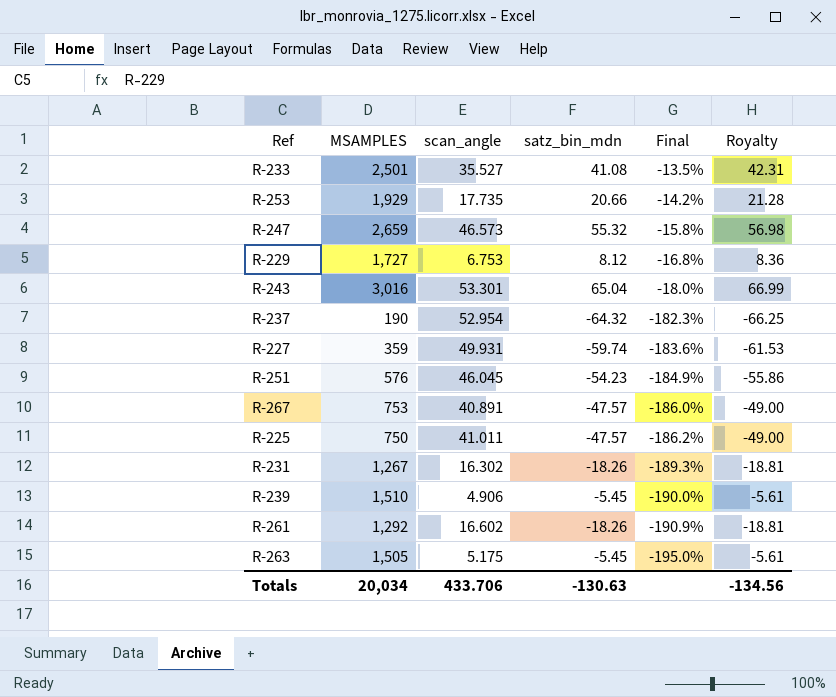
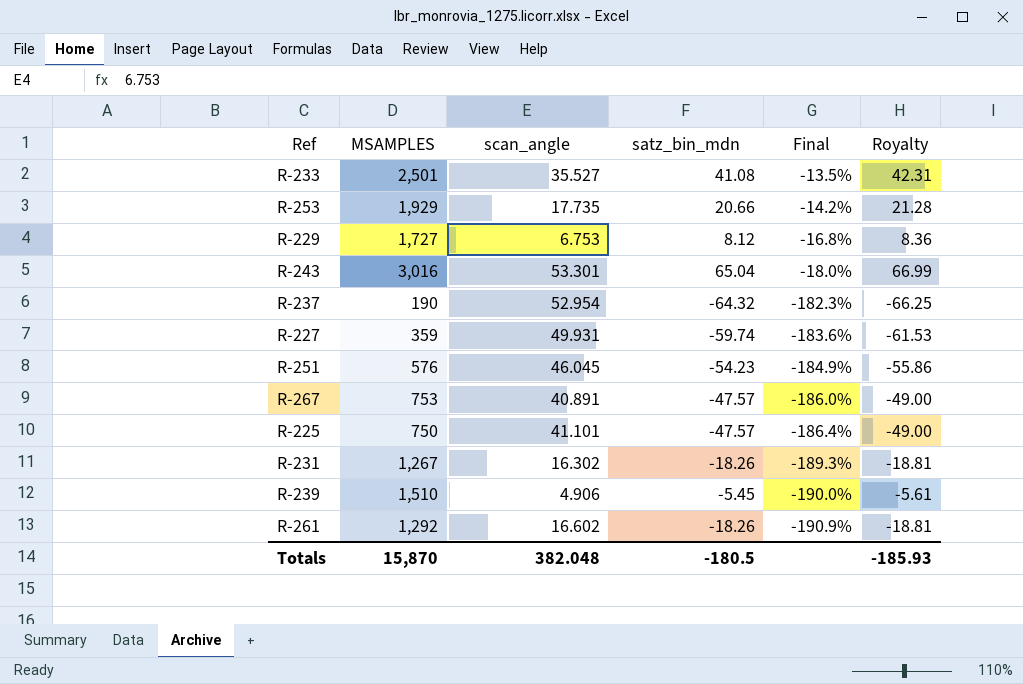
row R-247: 2,659 | 46.573 | 55.32 | -15.8% | 56.98 -> none
row R-263: 1,505 | 5.175 | -5.45 | -195.0% | -5.61 -> none
R-225 | scan_angle: 41.011 -> 41.101
R-225 | Final: -186.2% -> -186.4%
Totals | MSAMPLES: 20,034 -> 15,870
Totals | scan_angle: 433.706 -> 382.048
Totals | satz_bin_mdn: -130.63 -> -180.5
Totals | Royalty: -134.56 -> -185.93

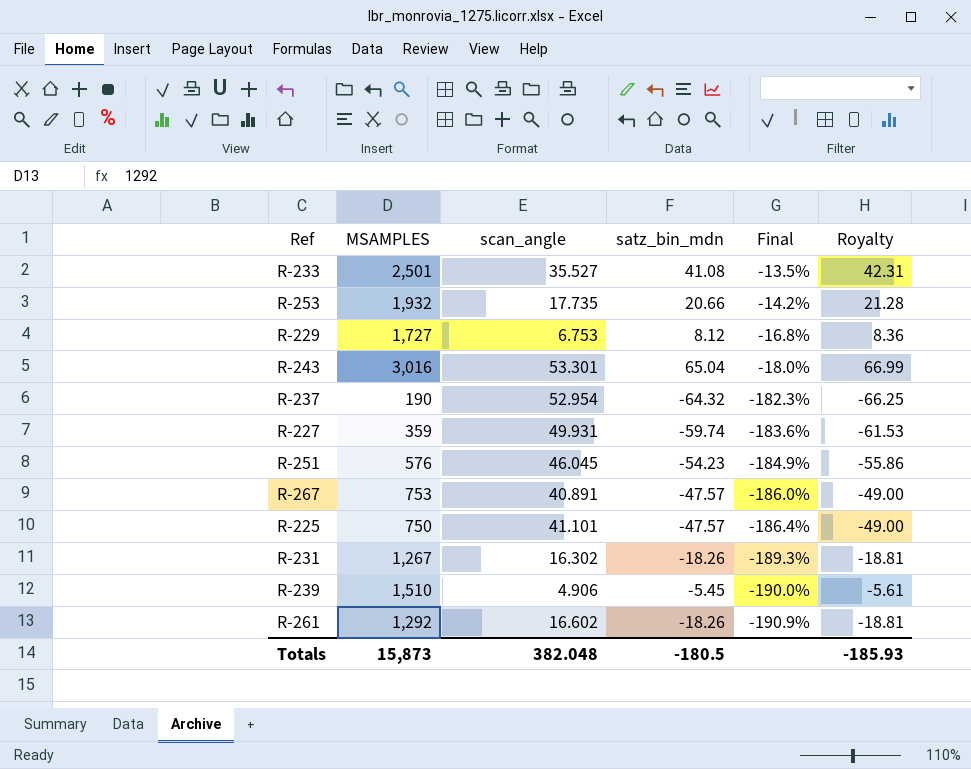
R-253 | MSAMPLES: 1,929 -> 1,932
Totals | MSAMPLES: 15,870 -> 15,873

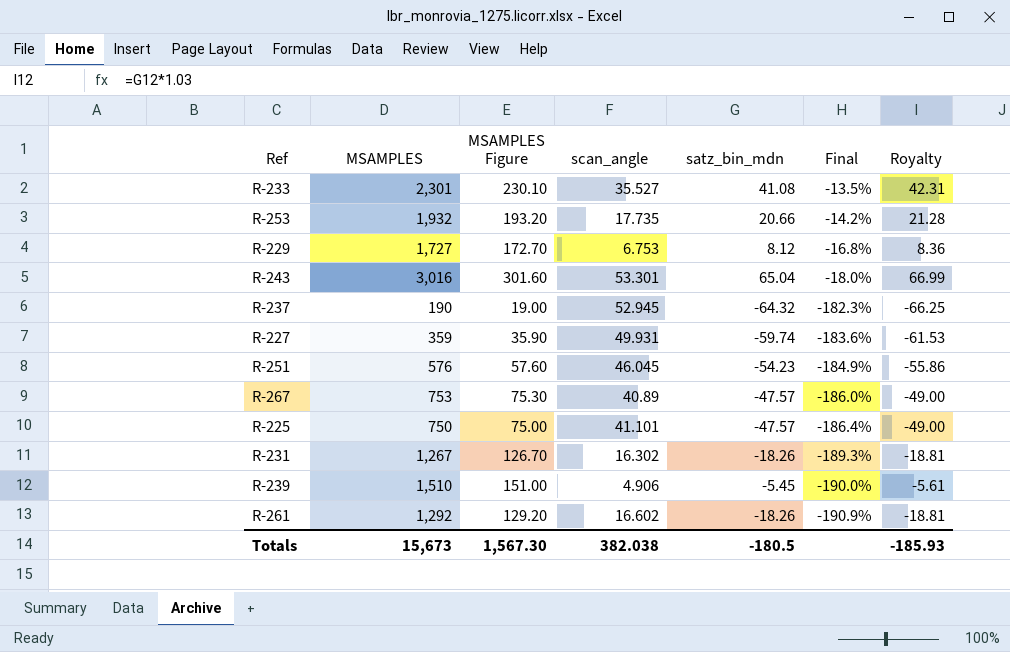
column MSAMPLES Figure | formula: none -> [MSAMPLES] * 0.1
R-233 | MSAMPLES: 2,501 -> 2,301
R-237 | scan_angle: 52.954 -> 52.945
R-267 | scan_angle: 40.891 -> 40.89
Totals | MSAMPLES: 15,873 -> 15,673
Totals | scan_angle: 382.048 -> 382.038

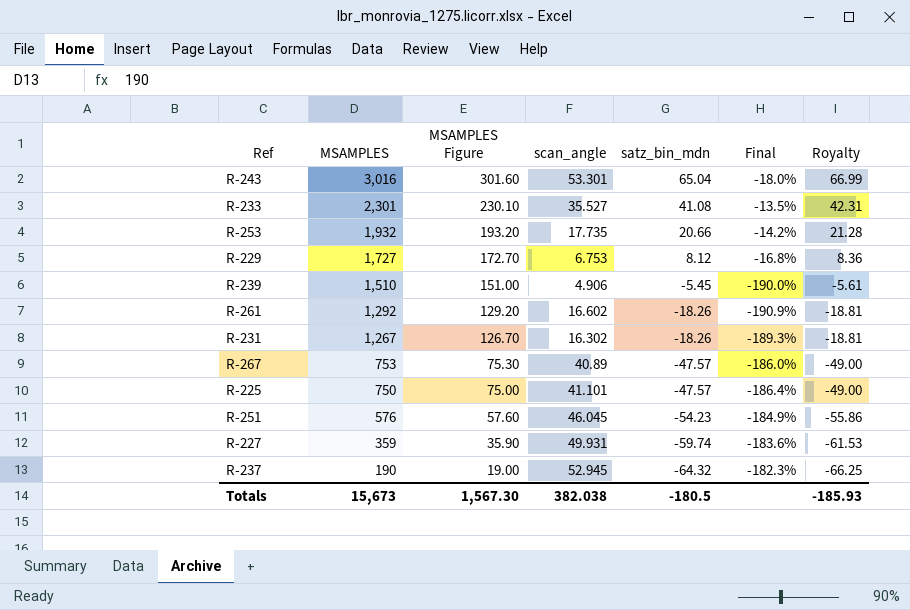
row order: Final descending -> MSAMPLES descending

